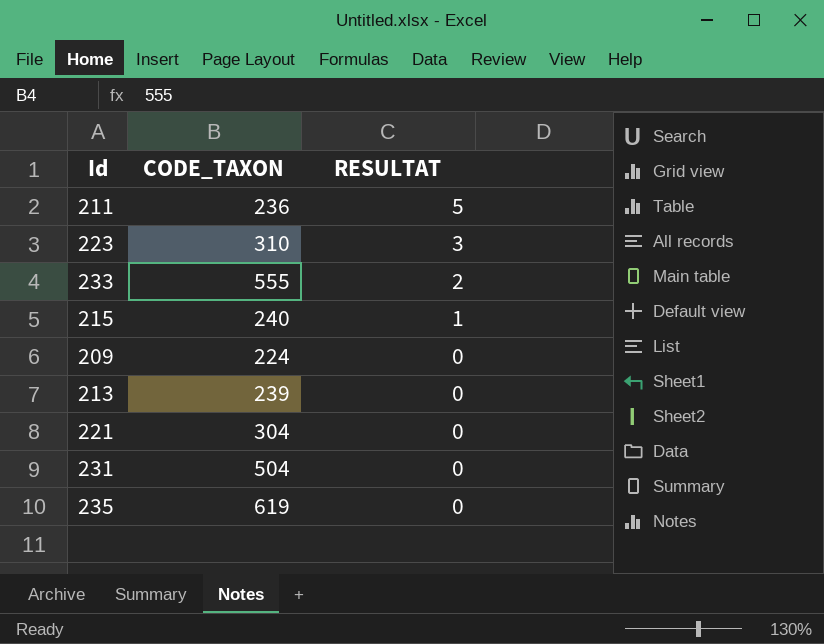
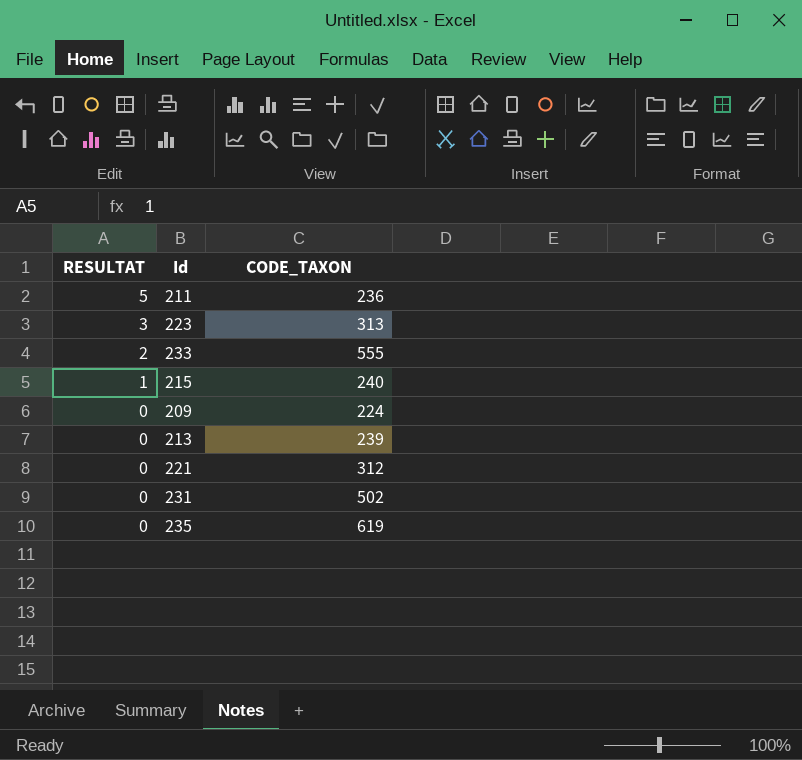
column RESULTAT | position: 3 -> 1
223 | CODE_TAXON: 310 -> 313
221 | CODE_TAXON: 304 -> 312
231 | CODE_TAXON: 504 -> 502

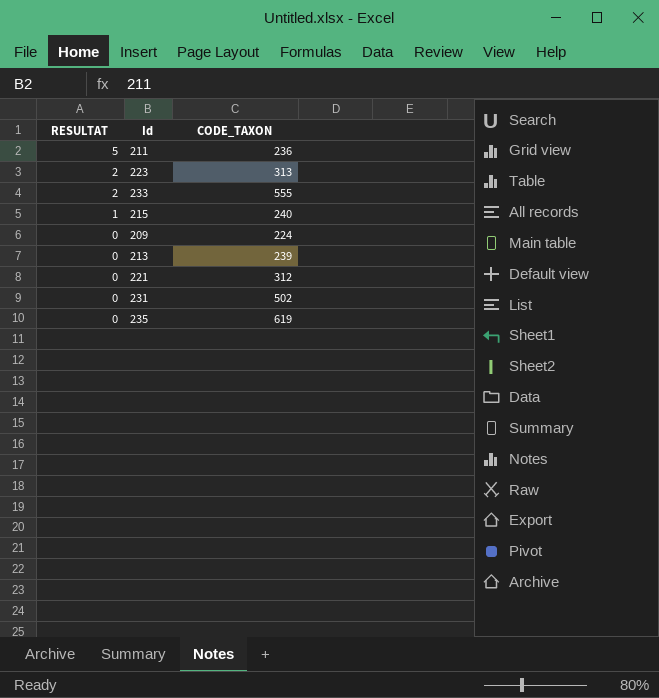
223 | RESULTAT: 3 -> 2

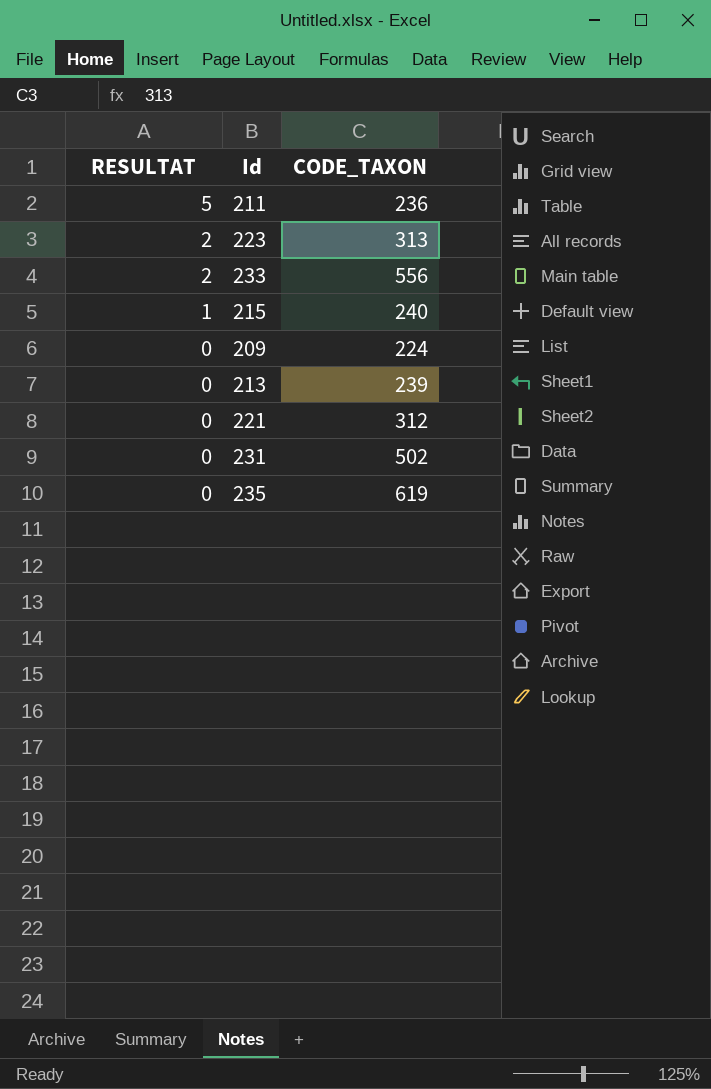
233 | CODE_TAXON: 555 -> 556

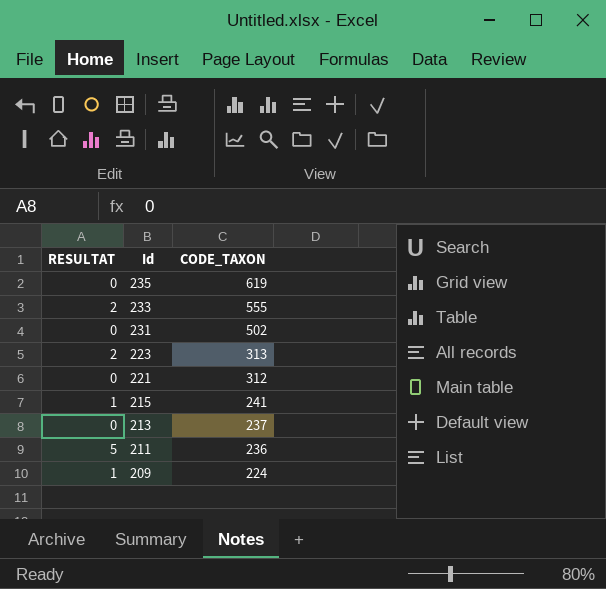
row order: RESULTAT descending -> Id descending
233 | CODE_TAXON: 556 -> 555
215 | CODE_TAXON: 240 -> 241
213 | CODE_TAXON: 239 -> 237
209 | RESULTAT: 0 -> 1

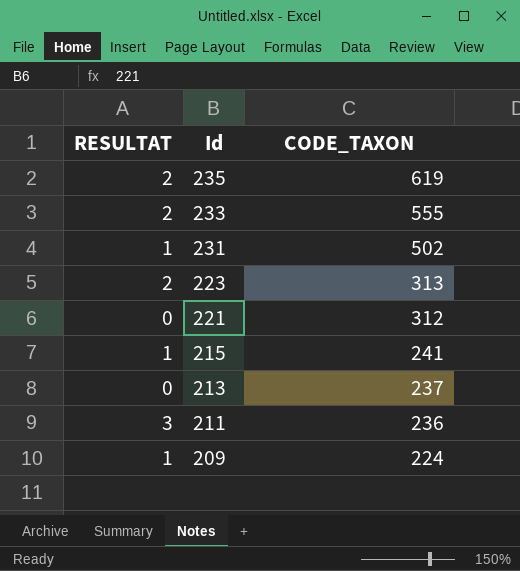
235 | RESULTAT: 0 -> 2
231 | RESULTAT: 0 -> 1
211 | RESULTAT: 5 -> 3

